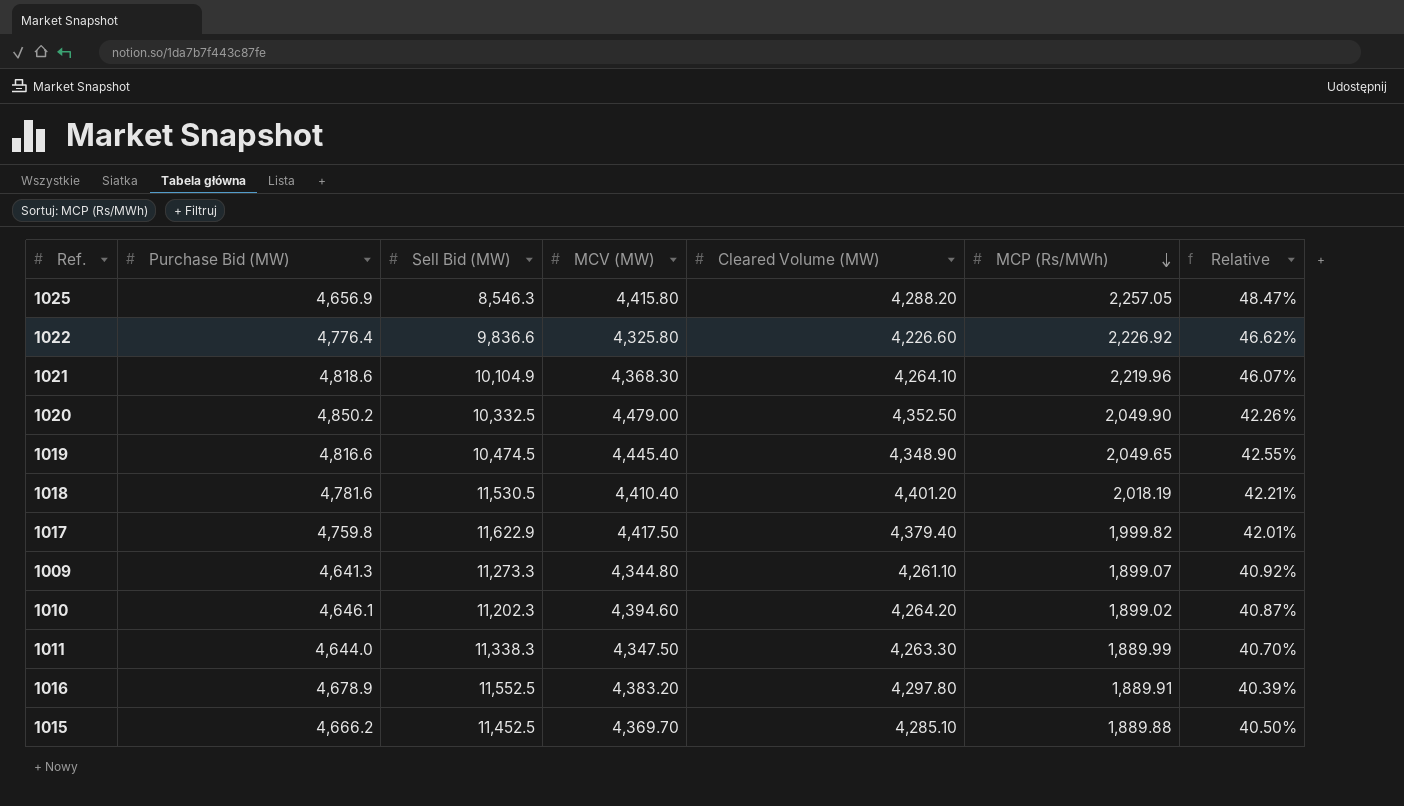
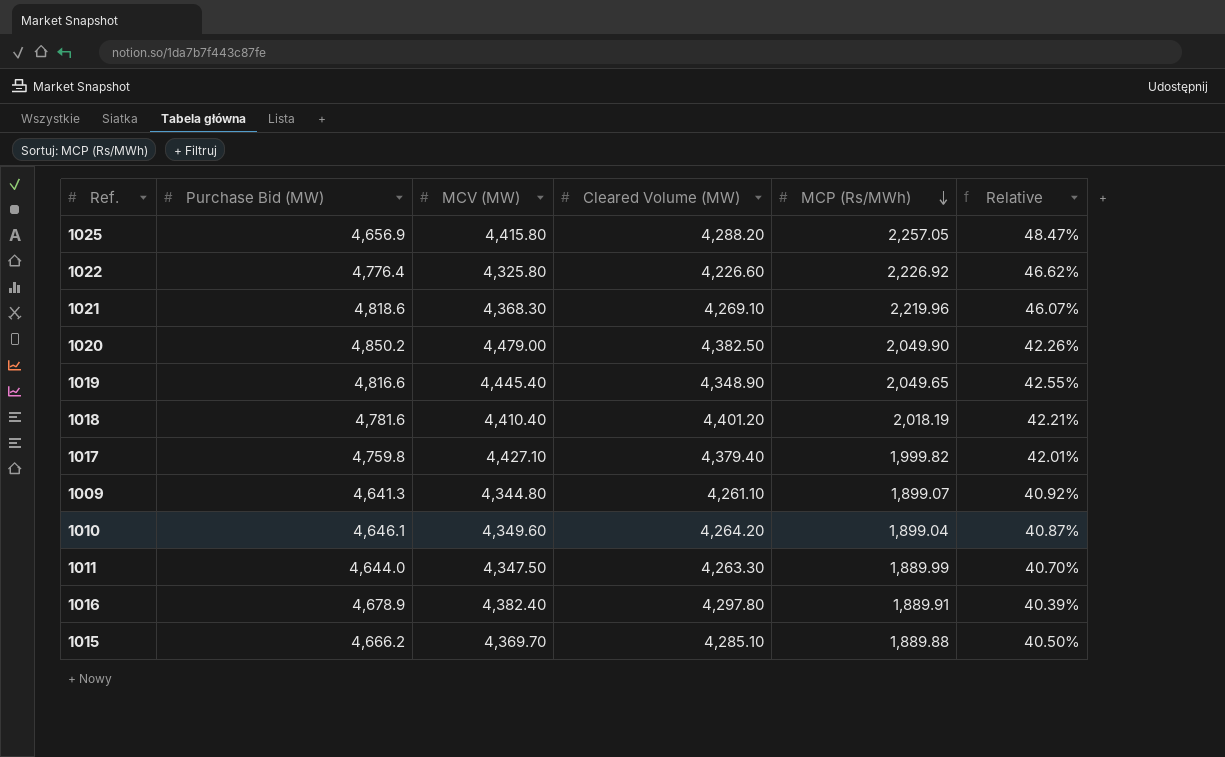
column Sell Bid (MW) | position: 3 -> none
1021 | Cleared Volume (MW): 4,264.10 -> 4,269.10
1020 | Cleared Volume (MW): 4,352.50 -> 4,382.50
1017 | MCV (MW): 4,417.50 -> 4,427.10
1010 | MCV (MW): 4,394.60 -> 4,349.60
1010 | MCP (Rs/MWh): 1,899.02 -> 1,899.04
1016 | MCV (MW): 4,383.20 -> 4,382.40

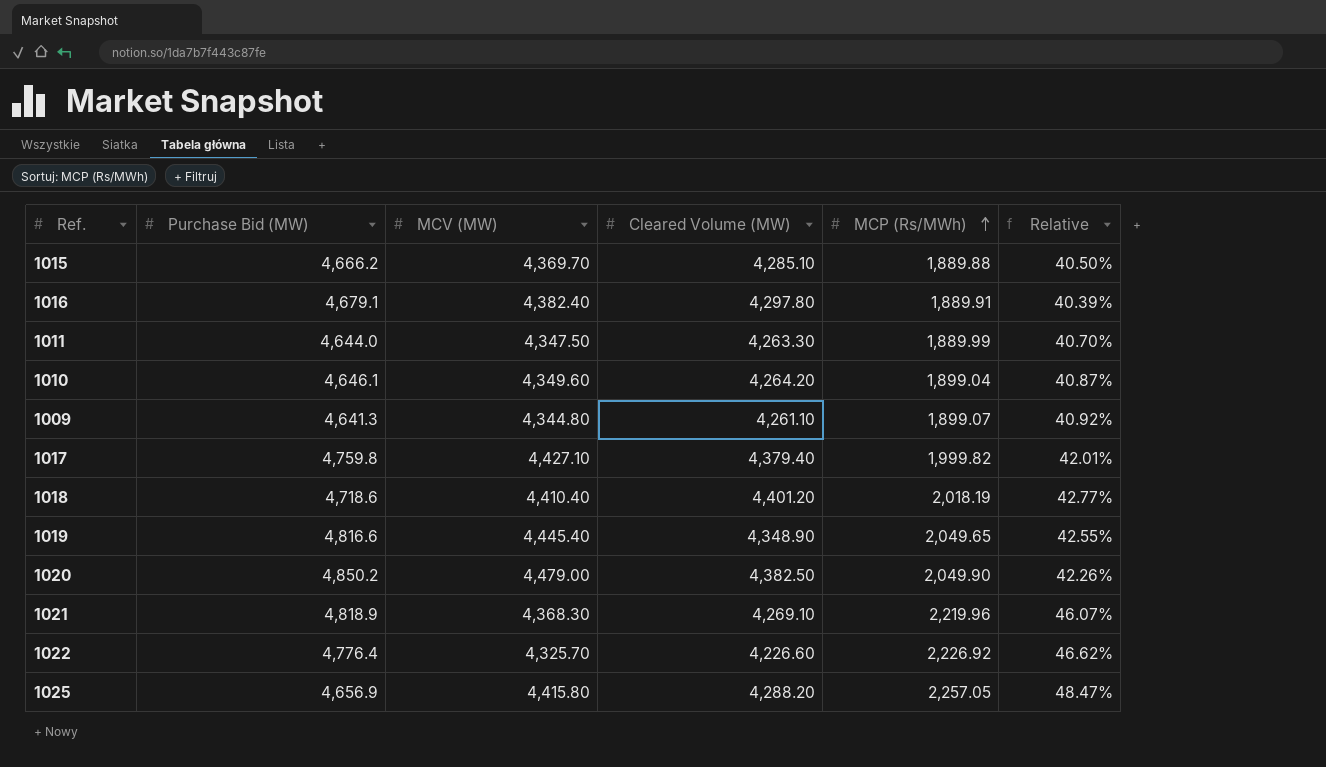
row order: MCP (Rs/MWh) descending -> MCP (Rs/MWh) ascending
1016 | Purchase Bid (MW): 4,678.9 -> 4,679.1
1018 | Purchase Bid (MW): 4,781.6 -> 4,718.6
1018 | Relative: 42.21% -> 42.77%
1021 | Purchase Bid (MW): 4,818.6 -> 4,818.9
1022 | MCV (MW): 4,325.80 -> 4,325.70

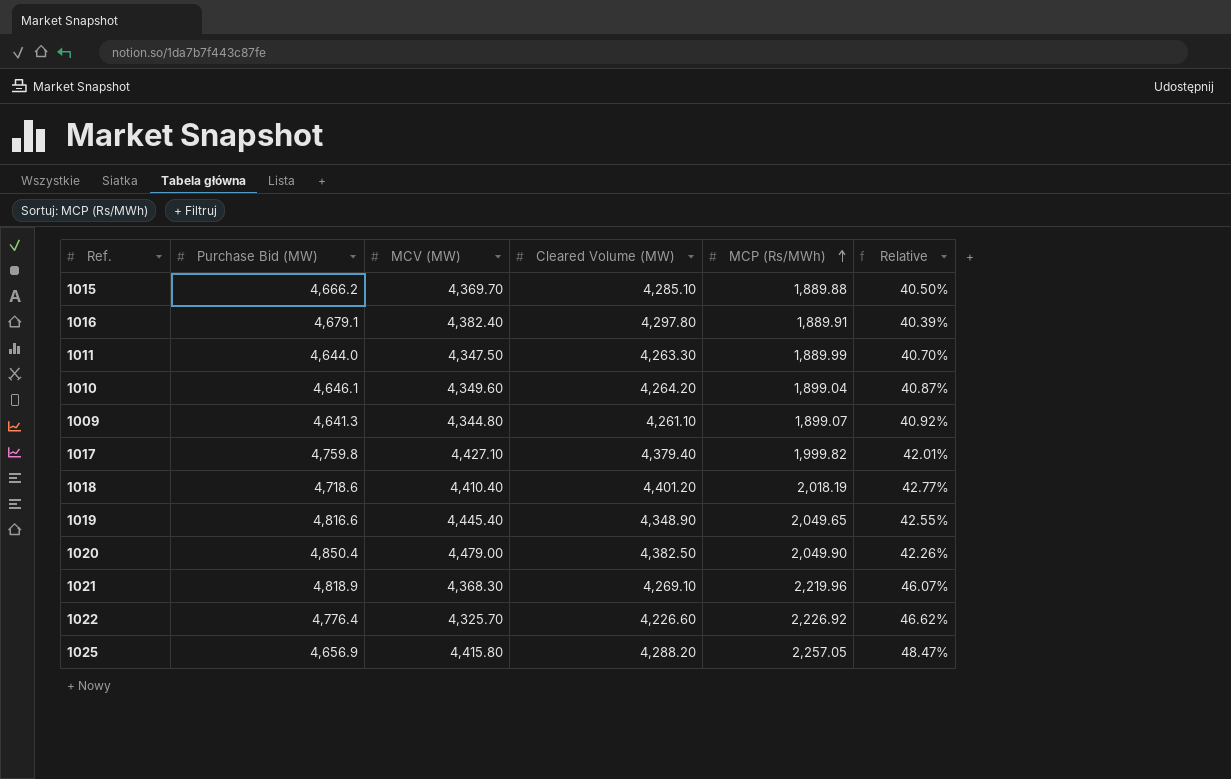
1020 | Purchase Bid (MW): 4,850.2 -> 4,850.4

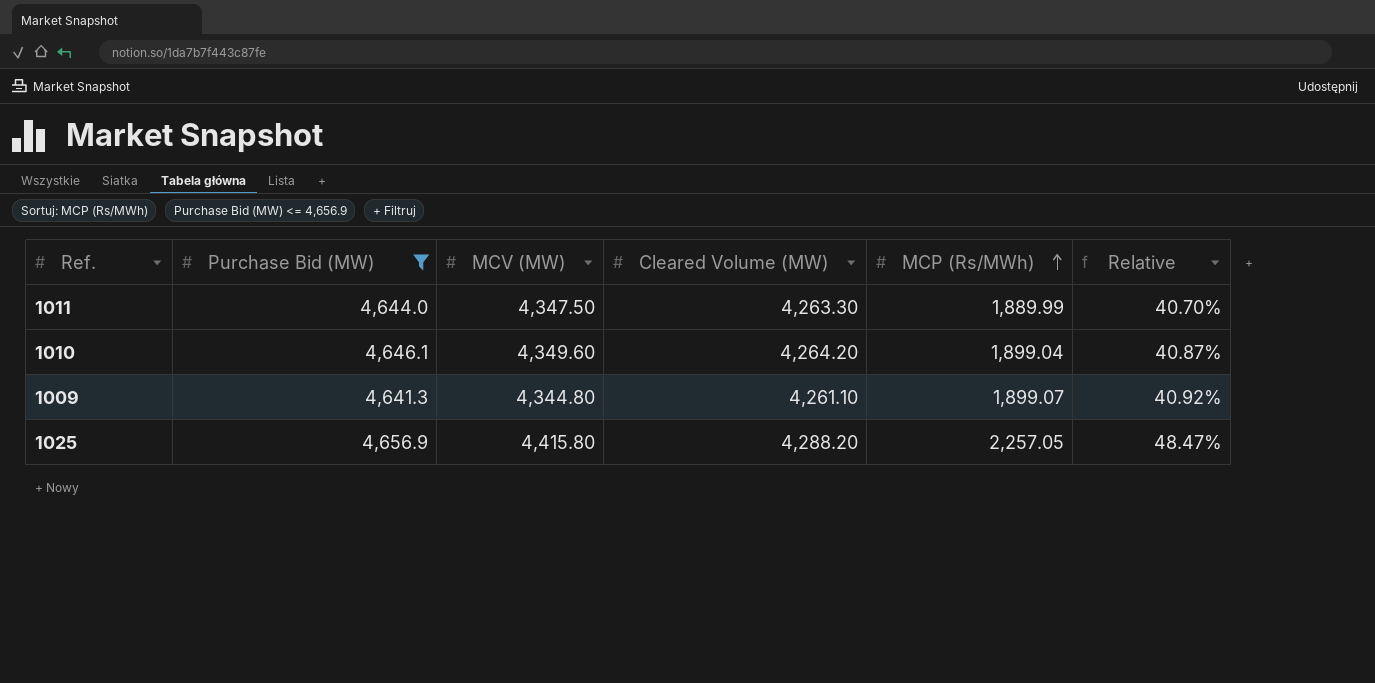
filter: none -> Purchase Bid (MW) <= 4,656.9

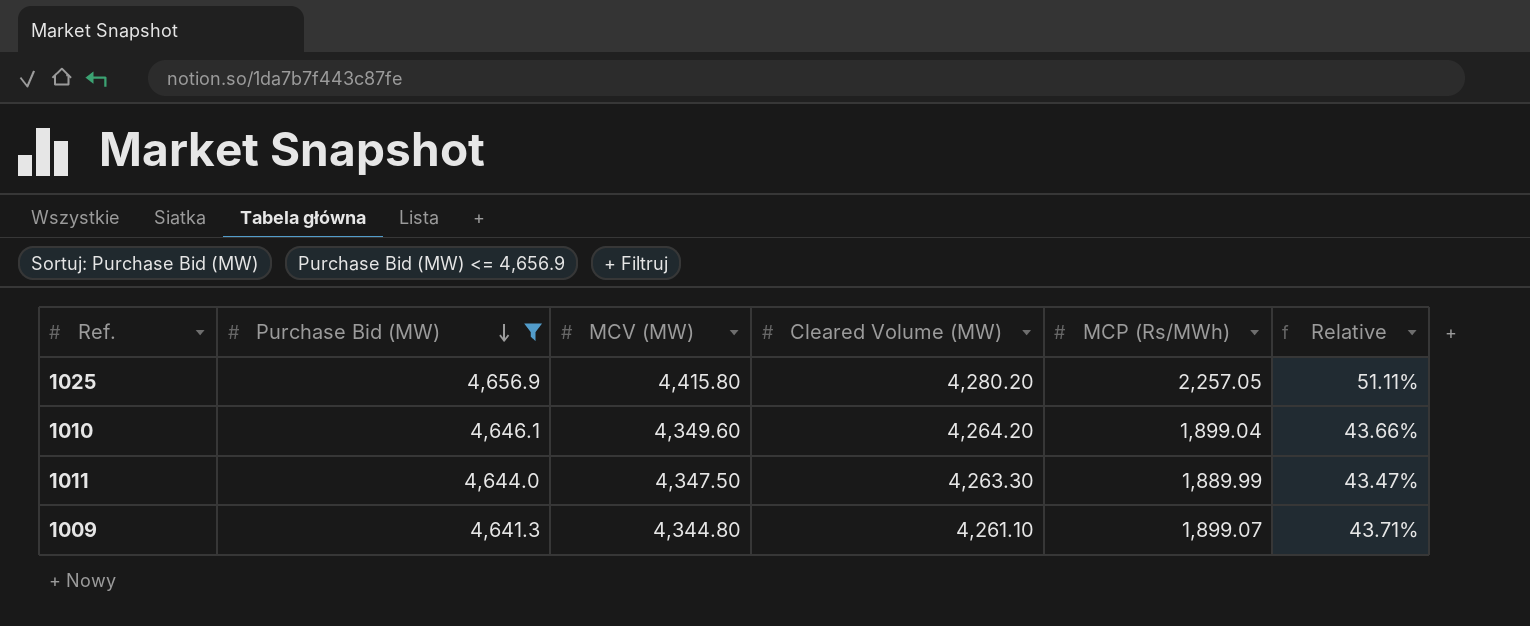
row order: MCP (Rs/MWh) ascending -> Purchase Bid (MW) descending
column Relative | formula: [MCP (Rs/MWh)] / [Purchase Bid (MW)] -> [MCP (Rs/MWh)] / [MCV (MW)]
1025 | Cleared Volume (MW): 4,288.20 -> 4,280.20

